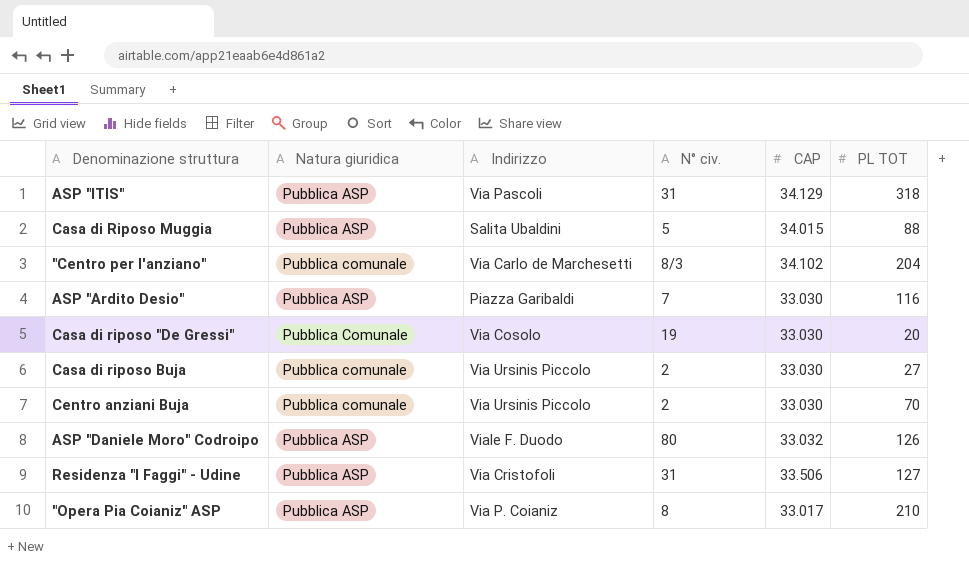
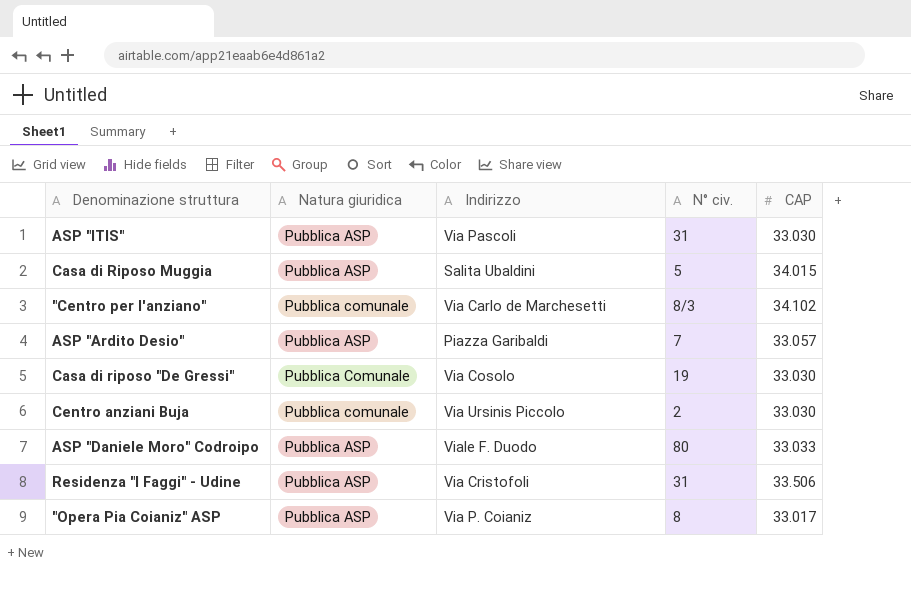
column PL TOT | position: 6 -> none
row Casa di riposo Buja: Pubblica comunale | Via Ursinis Piccolo | 2 | 33.030 | 27 -> none
ASP "ITIS" | CAP: 34.129 -> 33.030
ASP "Ardito Desio" | CAP: 33.030 -> 33.057
ASP "Daniele Moro" Codroipo | CAP: 33.032 -> 33.033

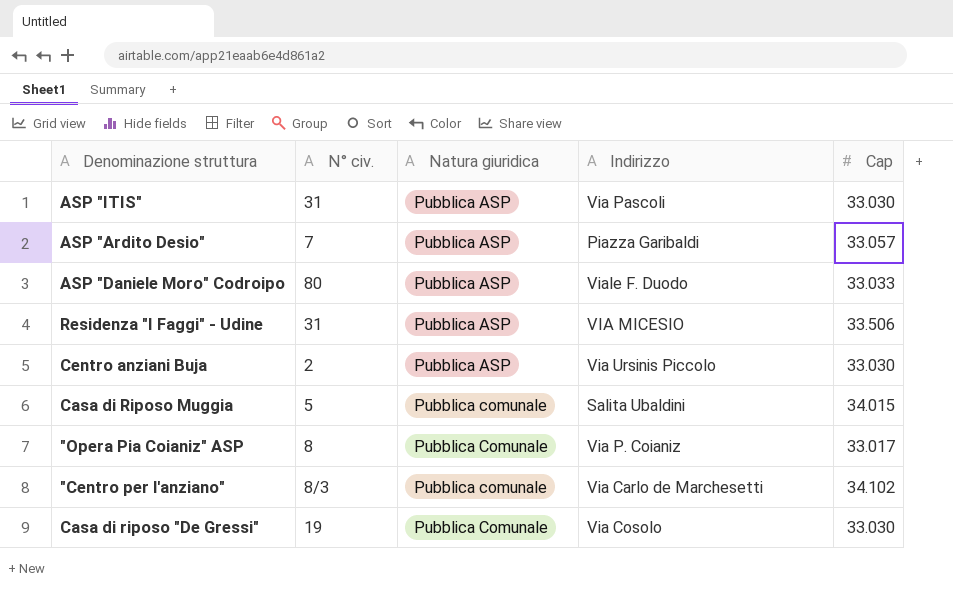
row order: none -> Natura giuridica ascending
column N° civ. | position: 4 -> 2
column name: CAP -> Cap
Residenza "I Faggi" - Udine | Indirizzo: Via Cristofoli -> VIA MICESIO
Centro anziani Buja | Natura giuridica: Pubblica comunale -> Pubblica ASP
Casa di Riposo Muggia | Natura giuridica: Pubblica ASP -> Pubblica comunale
"Opera Pia Coianiz" ASP | Natura giuridica: Pubblica ASP -> Pubblica Comunale

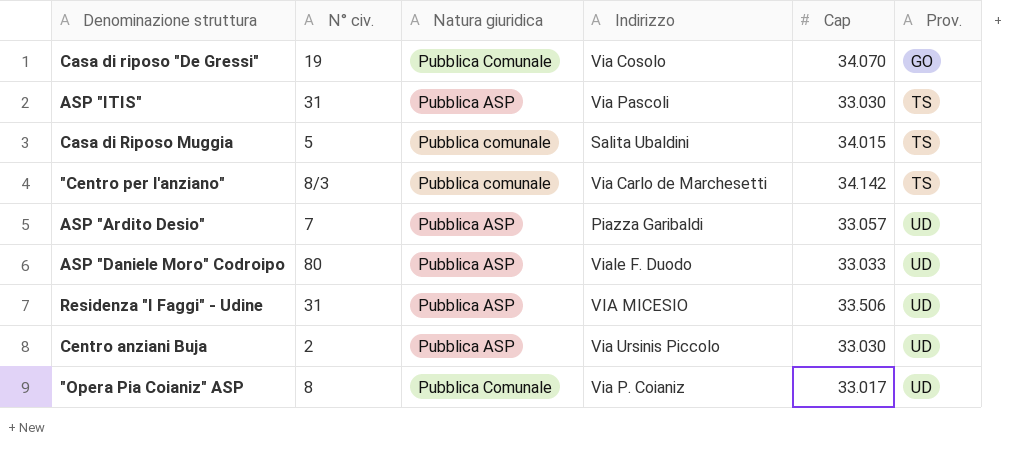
row order: Natura giuridica ascending -> Prov. ascending
column Prov. | position: none -> 6
Casa di riposo "De Gressi" | Cap: 33.030 -> 34.070
"Centro per l'anziano" | Cap: 34.102 -> 34.142

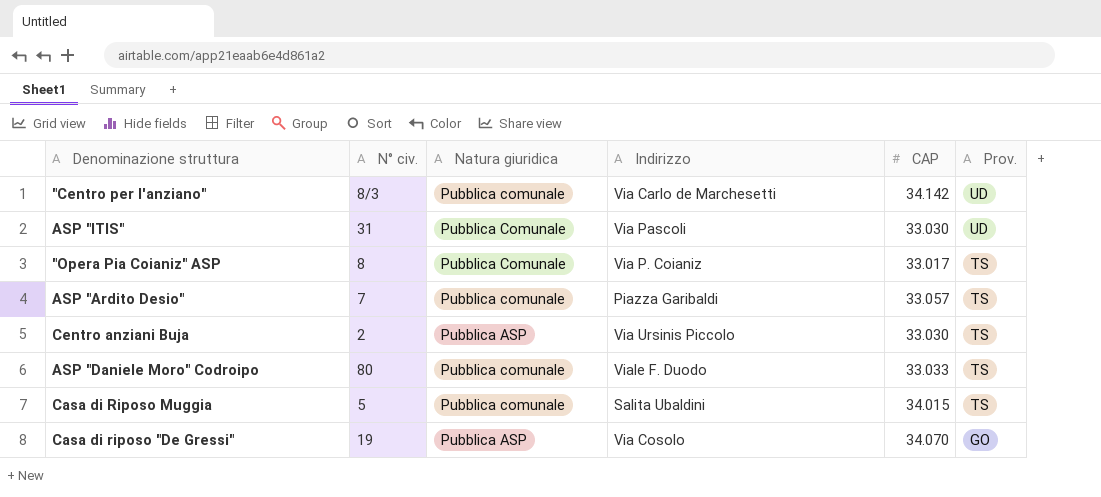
row order: Prov. ascending -> Prov. descending
column name: Cap -> CAP
row Residenza "I Faggi" - Udine: 31 | Pubblica ASP | VIA MICESIO | 33.506 | UD -> none
"Centro per l'anziano" | Prov.: TS -> UD
ASP "ITIS" | Natura giuridica: Pubblica ASP -> Pubblica Comunale
ASP "ITIS" | Prov.: TS -> UD
"Opera Pia Coianiz" ASP | Prov.: UD -> TS
ASP "Ardito Desio" | Natura giuridica: Pubblica ASP -> Pubblica comunale
ASP "Ardito Desio" | Prov.: UD -> TS
Centro anziani Buja | Prov.: UD -> TS
ASP "Daniele Moro" Codroipo | Natura giuridica: Pubblica ASP -> Pubblica comunale
ASP "Daniele Moro" Codroipo | Prov.: UD -> TS
Casa di riposo "De Gressi" | Natura giuridica: Pubblica Comunale -> Pubblica ASP

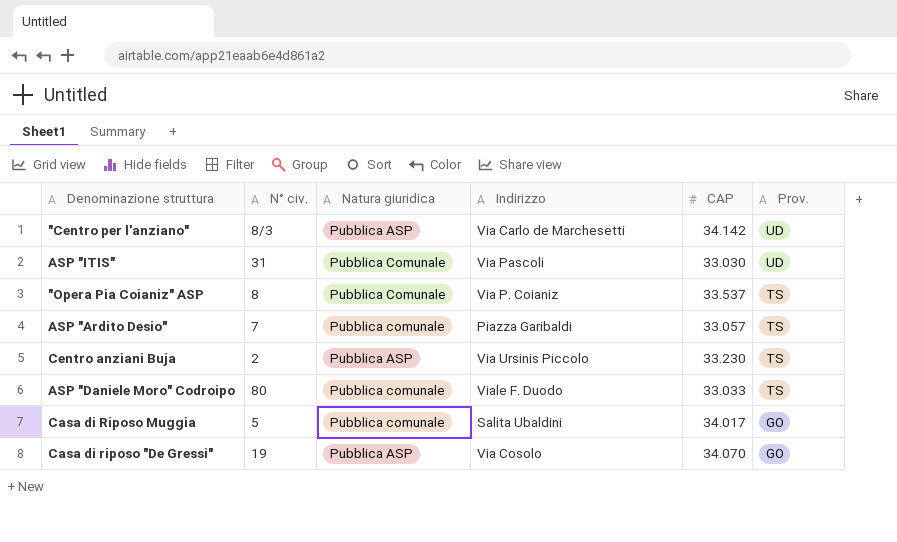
"Centro per l'anziano" | Natura giuridica: Pubblica comunale -> Pubblica ASP
"Opera Pia Coianiz" ASP | CAP: 33.017 -> 33.537
Centro anziani Buja | CAP: 33.030 -> 33.230
Casa di Riposo Muggia | CAP: 34.015 -> 34.017
Casa di Riposo Muggia | Prov.: TS -> GO

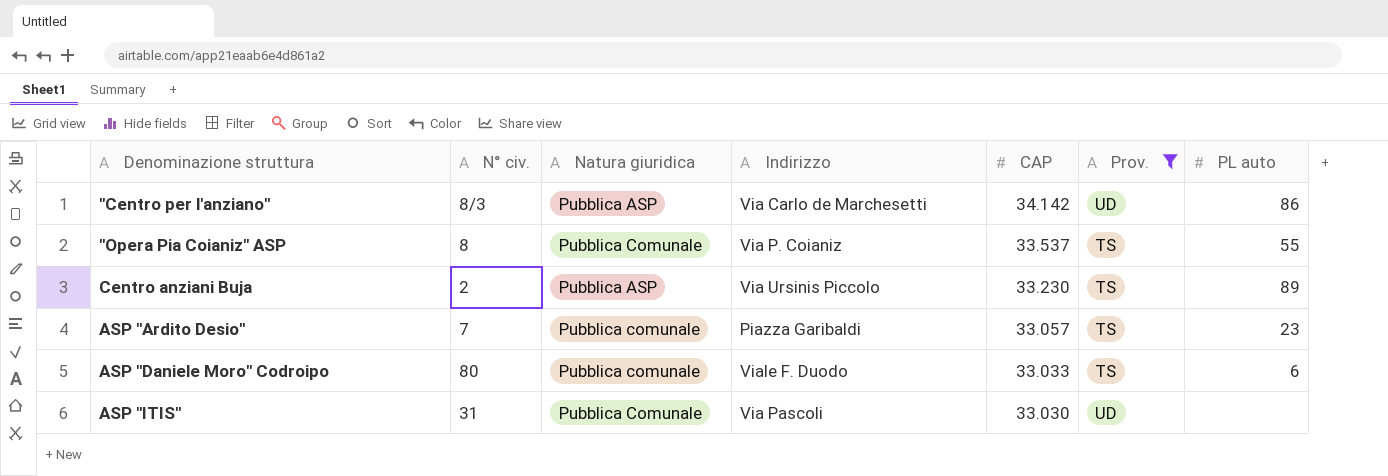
filter: none -> Prov. != GO
row order: Prov. descending -> CAP descending
column PL auto | position: none -> 7

